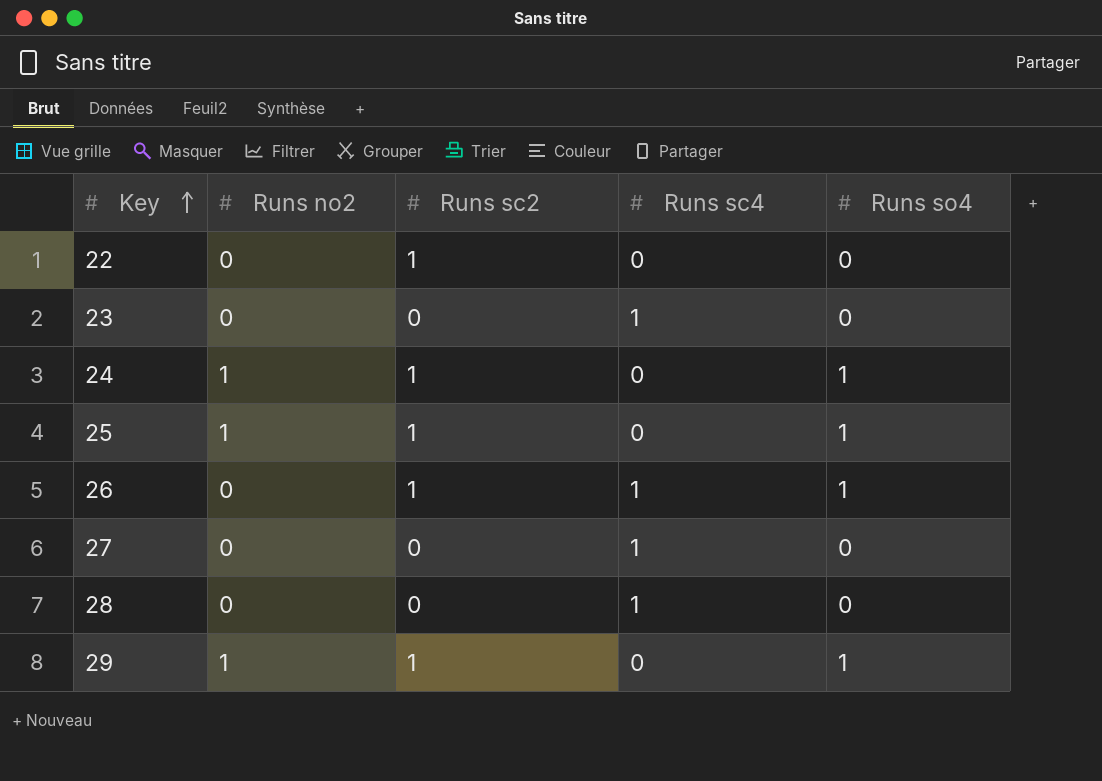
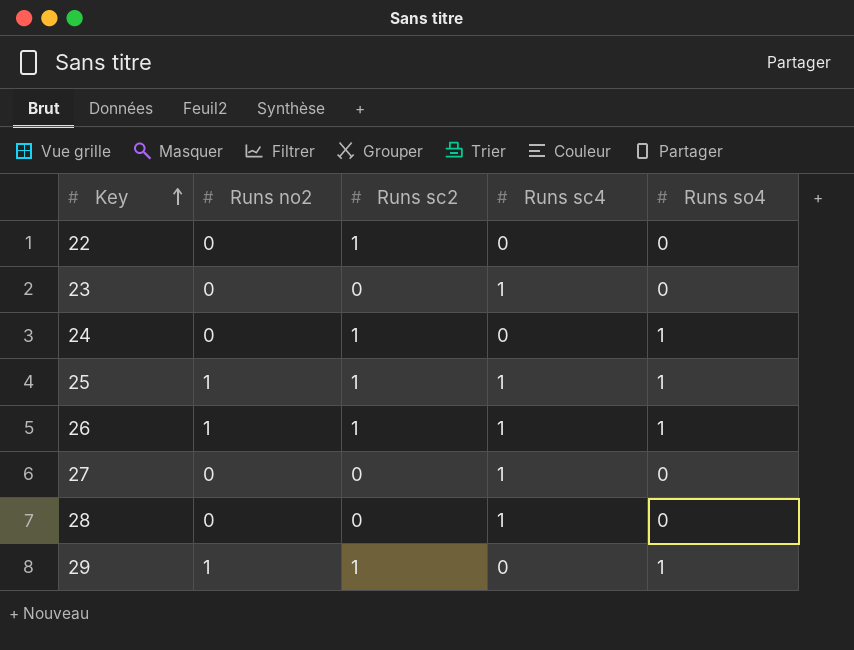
24 | Runs no2: 1 -> 0
25 | Runs sc4: 0 -> 1
26 | Runs no2: 0 -> 1

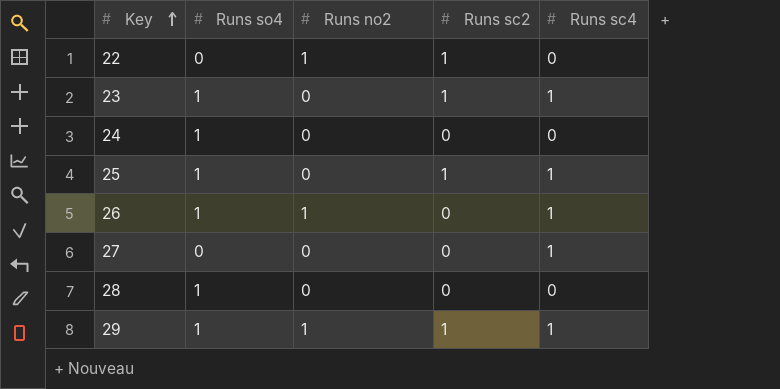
column Runs so4 | position: 5 -> 2
22 | Runs no2: 0 -> 1
23 | Runs so4: 0 -> 1
23 | Runs sc2: 0 -> 1
24 | Runs sc2: 1 -> 0
25 | Runs no2: 1 -> 0
26 | Runs sc2: 1 -> 0
28 | Runs so4: 0 -> 1
28 | Runs sc4: 1 -> 0
29 | Runs sc4: 0 -> 1

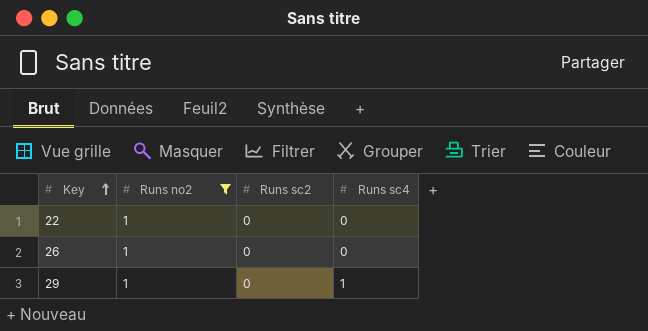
filter: none -> Runs no2 = 1
column Runs so4 | position: 2 -> none
22 | Runs sc2: 1 -> 0
26 | Runs sc4: 1 -> 0
29 | Runs sc2: 1 -> 0

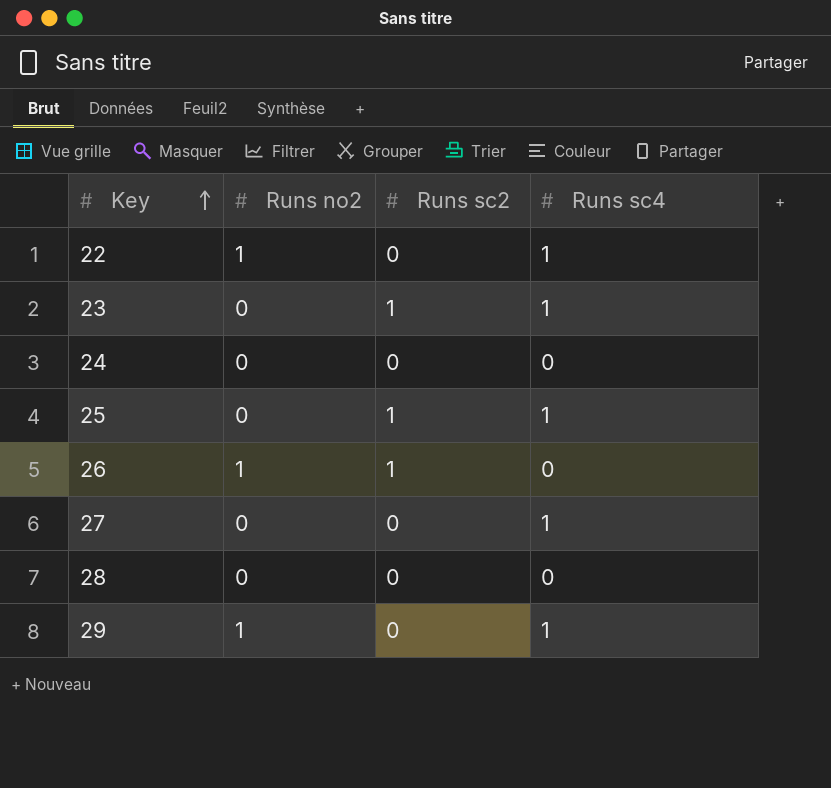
filter: Runs no2 = 1 -> none
22 | Runs sc4: 0 -> 1
26 | Runs sc2: 0 -> 1

